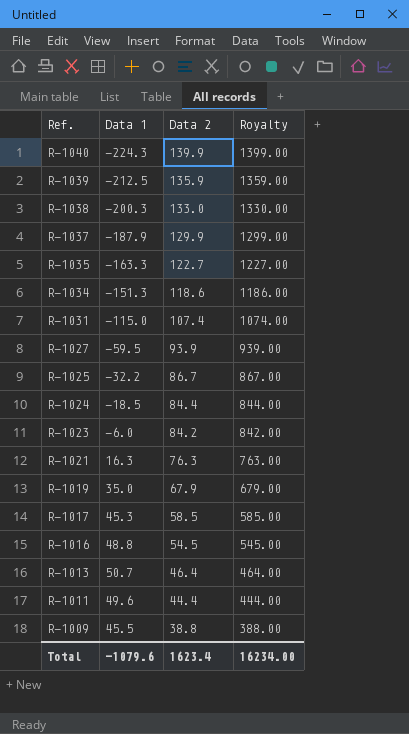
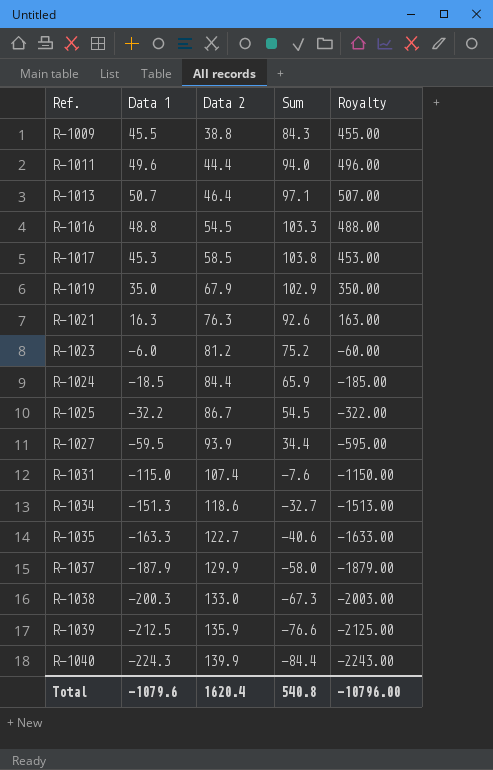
row order: Ref. descending -> Ref. ascending
column Sum | formula: none -> [Data 1] + [Data 2]
column Royalty | formula: [Data 2] * 10 -> [Data 1] * 10
R-1023 | Data 2: 84.2 -> 81.2
Total | Data 2: 1623.4 -> 1620.4
Total | Royalty: 16234.00 -> -10796.00

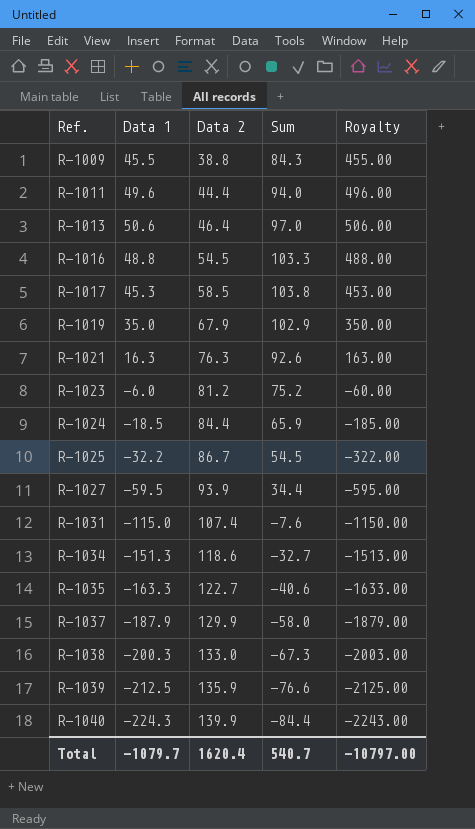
R-1013 | Data 1: 50.7 -> 50.6
R-1013 | Sum: 97.1 -> 97.0
R-1013 | Royalty: 507.00 -> 506.00
Total | Data 1: -1079.6 -> -1079.7
Total | Sum: 540.8 -> 540.7
Total | Royalty: -10796.00 -> -10797.00

